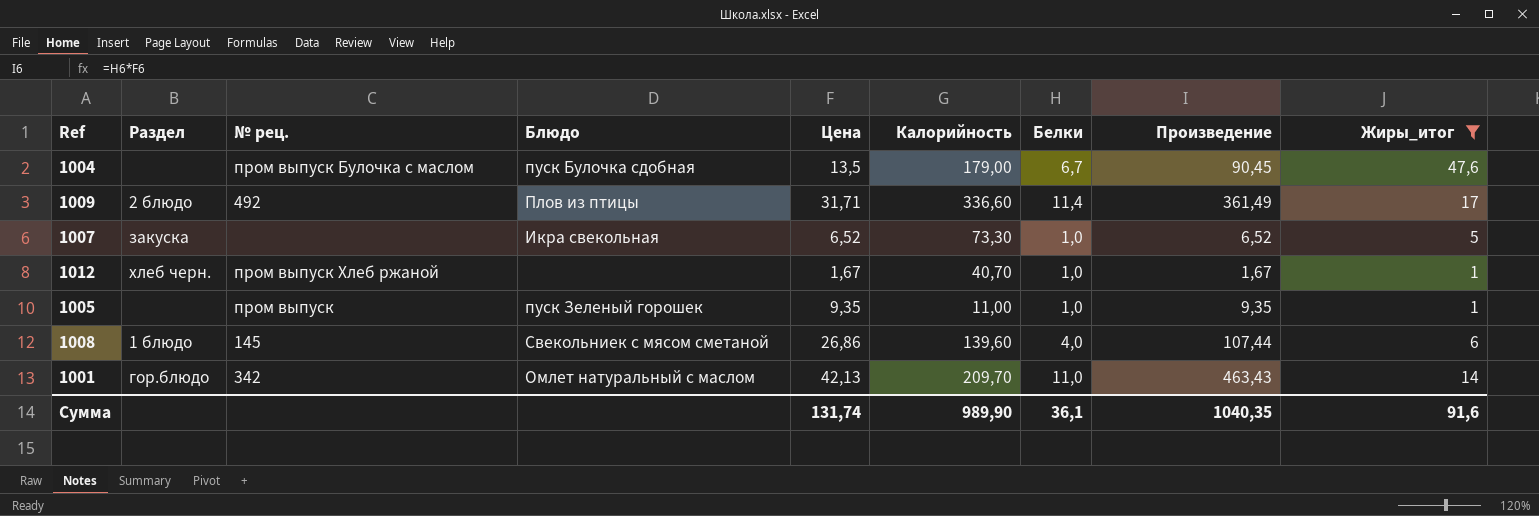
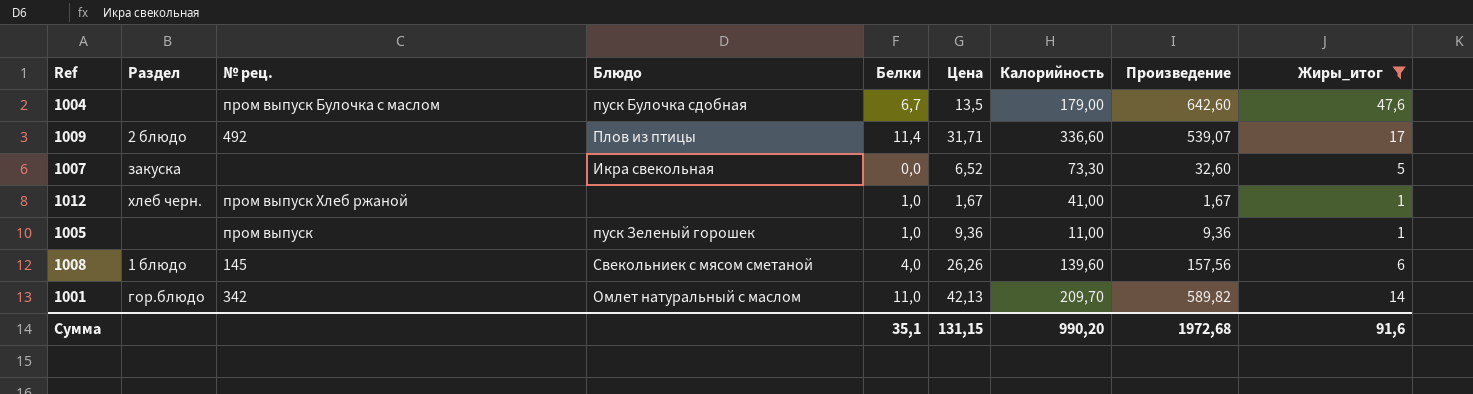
column Белки | position: 7 -> 5
column Произведение | formula: [Цена] * [Белки] -> [Цена] * [Жиры_итог]
1007 | Белки: 1,0 -> 0,0
1012 | Калорийность: 40,70 -> 41,00
1005 | Цена: 9,35 -> 9,36
1008 | Цена: 26,86 -> 26,26
Сумма | Белки: 36,1 -> 35,1
Сумма | Цена: 131,74 -> 131,15
Сумма | Калорийность: 989,90 -> 990,20
Сумма | Произведение: 1040,35 -> 1972,68

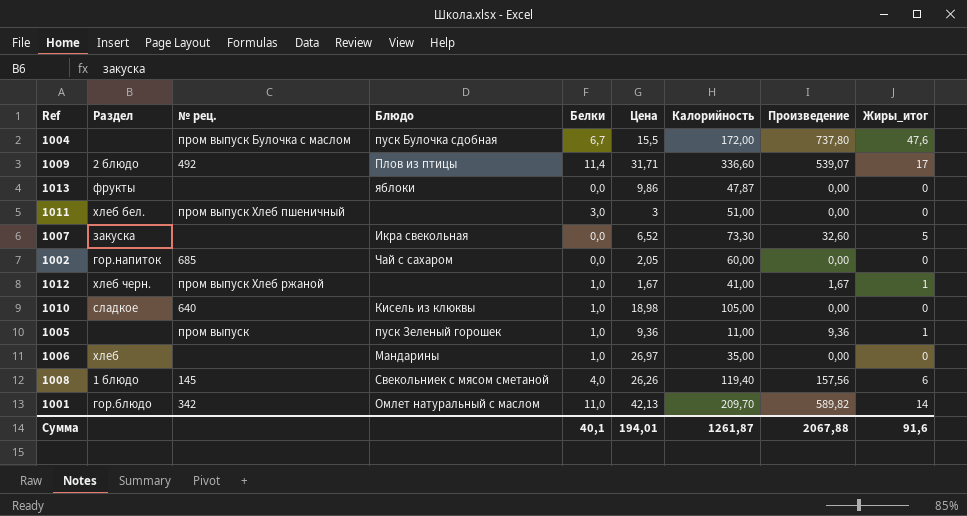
filter: Жиры_итог != 0 -> none
1004 | Цена: 13,5 -> 15,5
1004 | Калорийность: 179,00 -> 172,00
1004 | Произведение: 642,60 -> 737,80
1008 | Калорийность: 139,60 -> 119,40
Сумма | Белки: 35,1 -> 40,1
Сумма | Цена: 131,15 -> 194,01
Сумма | Калорийность: 990,20 -> 1261,87
Сумма | Произведение: 1972,68 -> 2067,88

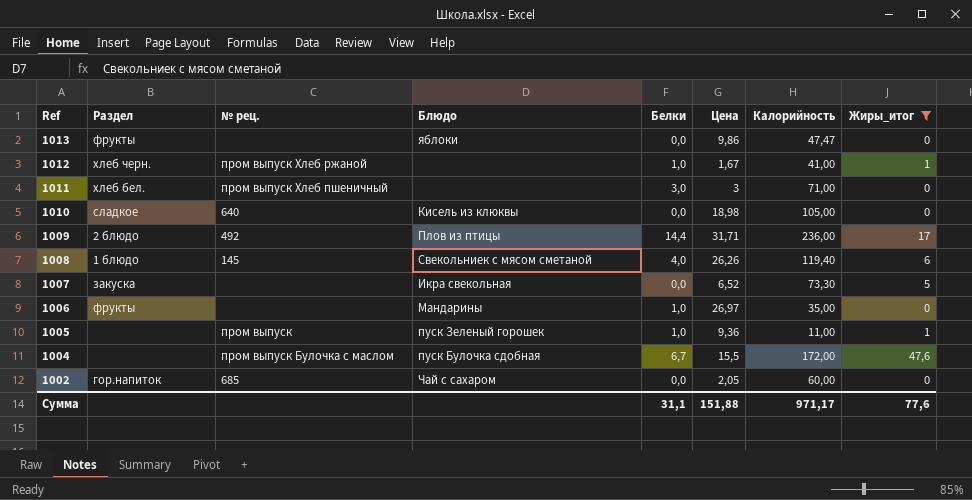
filter: none -> Жиры_итог != 14
row order: none -> Ref descending
column Произведение | formula: [Цена] * [Жиры_итог] -> none
1013 | Калорийность: 47,87 -> 47,47
1011 | Калорийность: 51,00 -> 71,00
1010 | Белки: 1,0 -> 0,0
1009 | Белки: 11,4 -> 14,4
1009 | Калорийность: 336,60 -> 236,00
1006 | Раздел: хлеб -> фрукты
Сумма | Белки: 40,1 -> 31,1
Сумма | Цена: 194,01 -> 151,88
Сумма | Калорийность: 1261,87 -> 971,17
Сумма | Жиры_итог: 91,6 -> 77,6

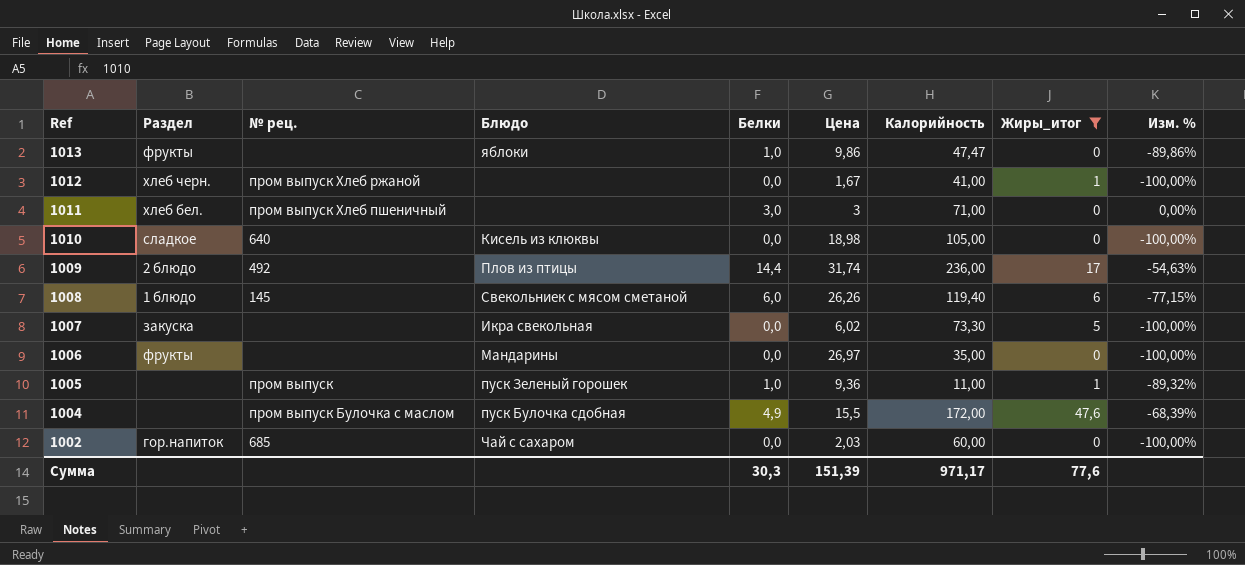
column Изм. % | formula: none -> ([Белки] - [Цена]) / [Цена]
1013 | Белки: 0,0 -> 1,0
1012 | Белки: 1,0 -> 0,0
1009 | Цена: 31,71 -> 31,74
1008 | Белки: 4,0 -> 6,0
1007 | Цена: 6,52 -> 6,02
1006 | Белки: 1,0 -> 0,0
1004 | Белки: 6,7 -> 4,9
1002 | Цена: 2,05 -> 2,03
Сумма | Белки: 31,1 -> 30,3
Сумма | Цена: 151,88 -> 151,39

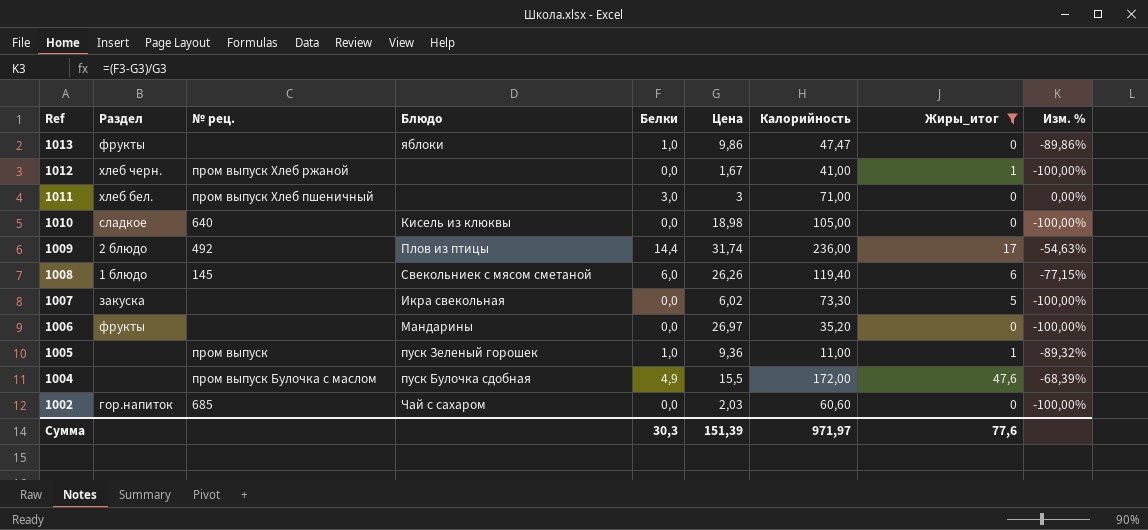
1006 | Калорийность: 35,00 -> 35,20
1002 | Калорийность: 60,00 -> 60,60
Сумма | Калорийность: 971,17 -> 971,97

